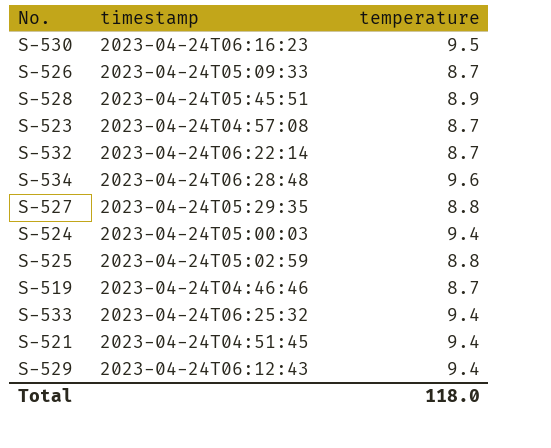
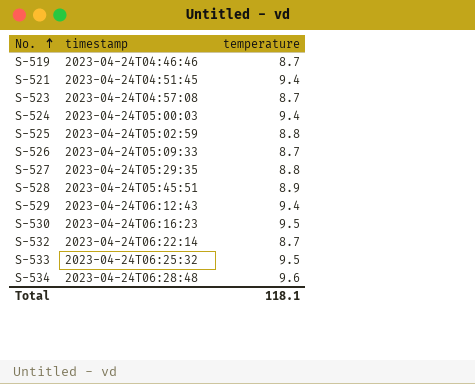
row order: none -> No. ascending
S-533 | temperature: 9.4 -> 9.5
Total | temperature: 118.0 -> 118.1

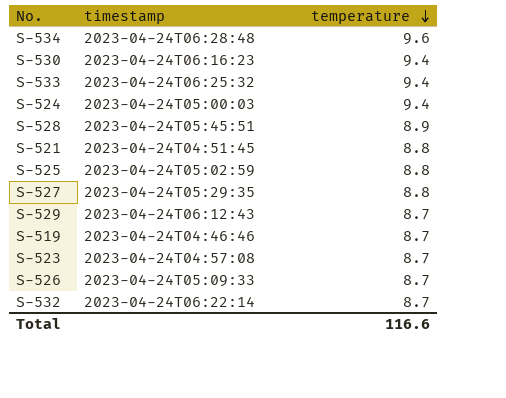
row order: No. ascending -> temperature descending
S-530 | temperature: 9.5 -> 9.4
S-533 | temperature: 9.5 -> 9.4
S-521 | temperature: 9.4 -> 8.8
S-529 | temperature: 9.4 -> 8.7
Total | temperature: 118.1 -> 116.6

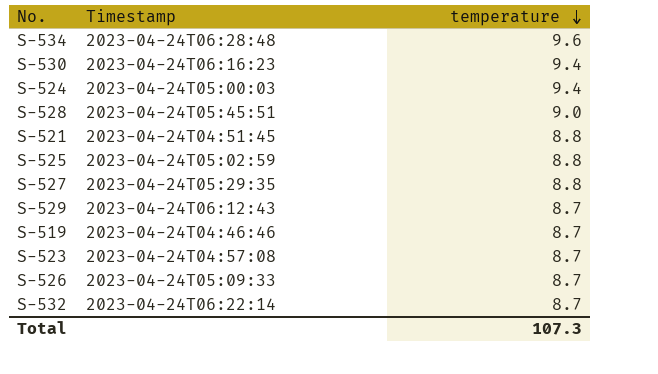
column name: timestamp -> Timestamp
row S-533: 2023-04-24T06:25:32 | 9.4 -> none
S-528 | temperature: 8.9 -> 9.0
Total | temperature: 116.6 -> 107.3

